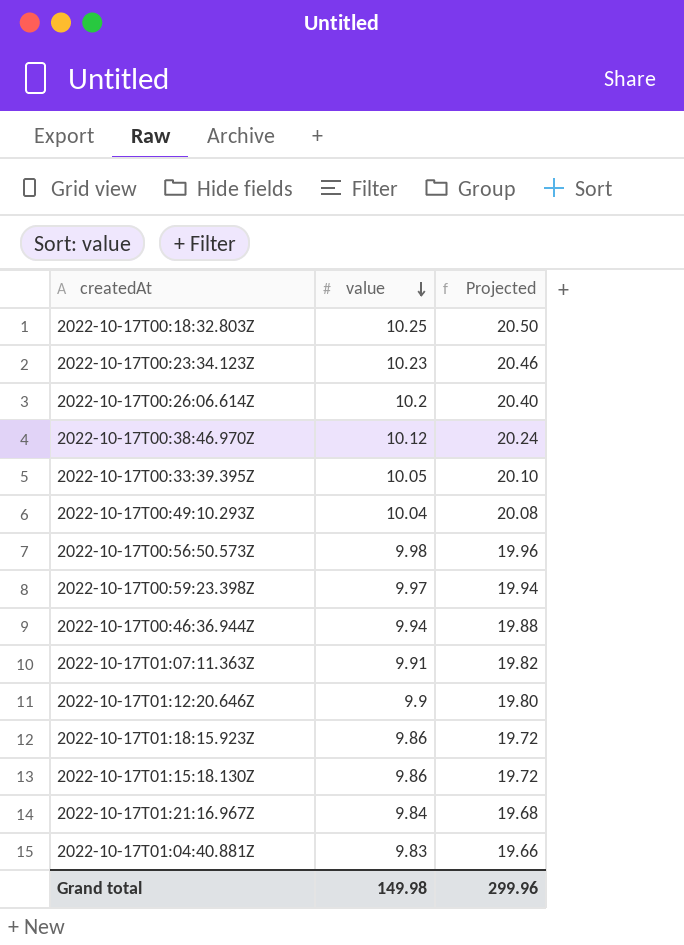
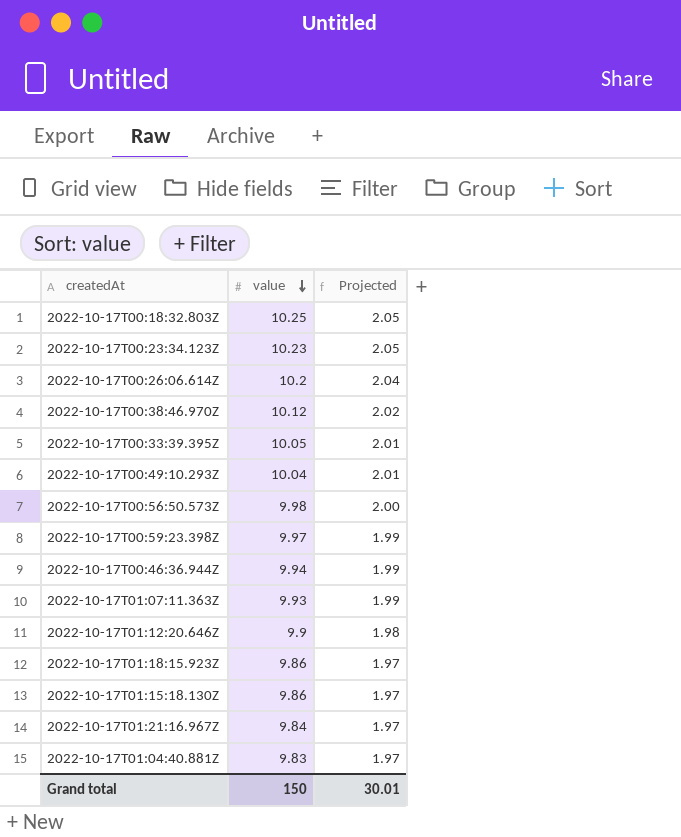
column Projected | formula: [value] * 2 -> [value] * 0.2
2022-10-17T01:07:11.363Z | value: 9.91 -> 9.93
Grand total | value: 149.98 -> 150
Grand total | Projected: 299.96 -> 30.01

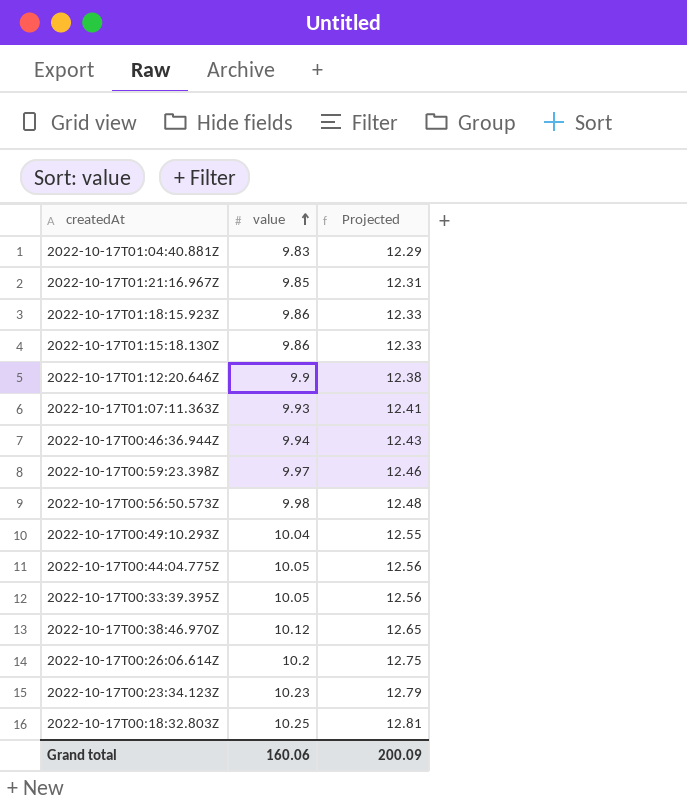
row order: value descending -> value ascending
column Projected | formula: [value] * 0.2 -> [value] * 1.25
2022-10-17T01:21:16.967Z | value: 9.84 -> 9.85
row 2022-10-17T00:44:04.775Z: none -> 10.05 | 12.56
Grand total | value: 150 -> 160.06
Grand total | Projected: 30.01 -> 200.09

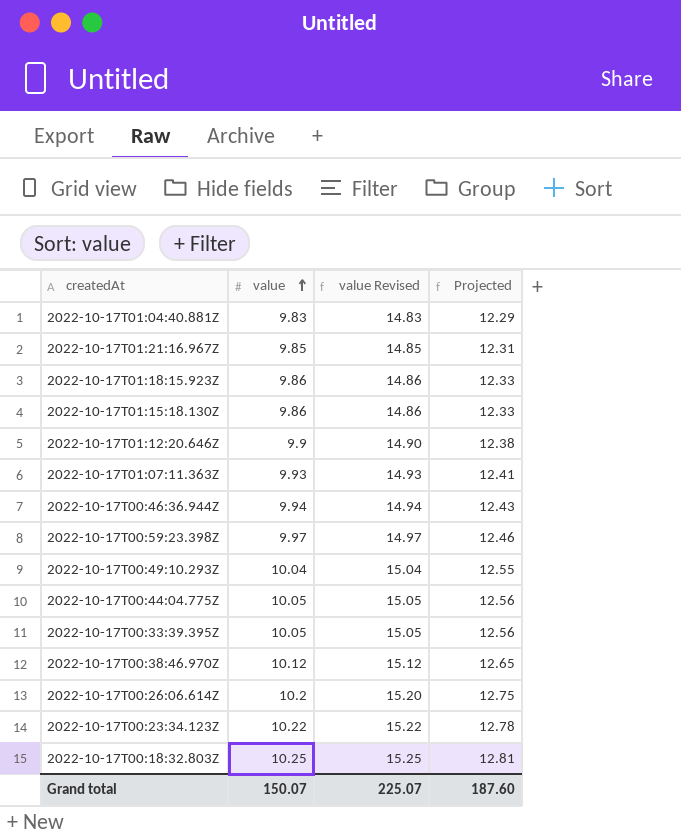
column value Revised | formula: none -> [value] + 5
row 2022-10-17T00:56:50.573Z: 9.98 | 12.48 -> none
2022-10-17T00:23:34.123Z | value: 10.23 -> 10.22
2022-10-17T00:23:34.123Z | Projected: 12.79 -> 12.78
Grand total | value: 160.06 -> 150.07
Grand total | Projected: 200.09 -> 187.60

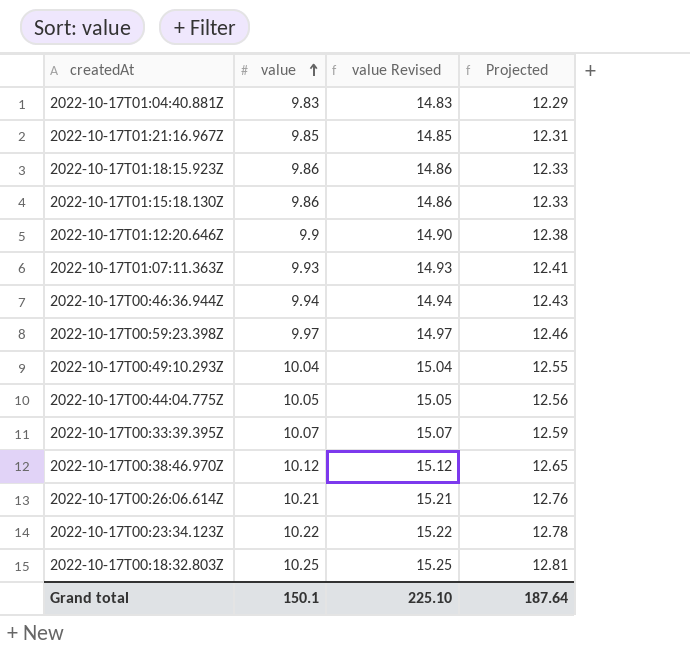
2022-10-17T00:33:39.395Z | value: 10.05 -> 10.07
2022-10-17T00:33:39.395Z | value Revised: 15.05 -> 15.07
2022-10-17T00:33:39.395Z | Projected: 12.56 -> 12.59
2022-10-17T00:26:06.614Z | value: 10.2 -> 10.21
2022-10-17T00:26:06.614Z | value Revised: 15.20 -> 15.21
2022-10-17T00:26:06.614Z | Projected: 12.75 -> 12.76
Grand total | value: 150.07 -> 150.1
Grand total | value Revised: 225.07 -> 225.10
Grand total | Projected: 187.60 -> 187.64

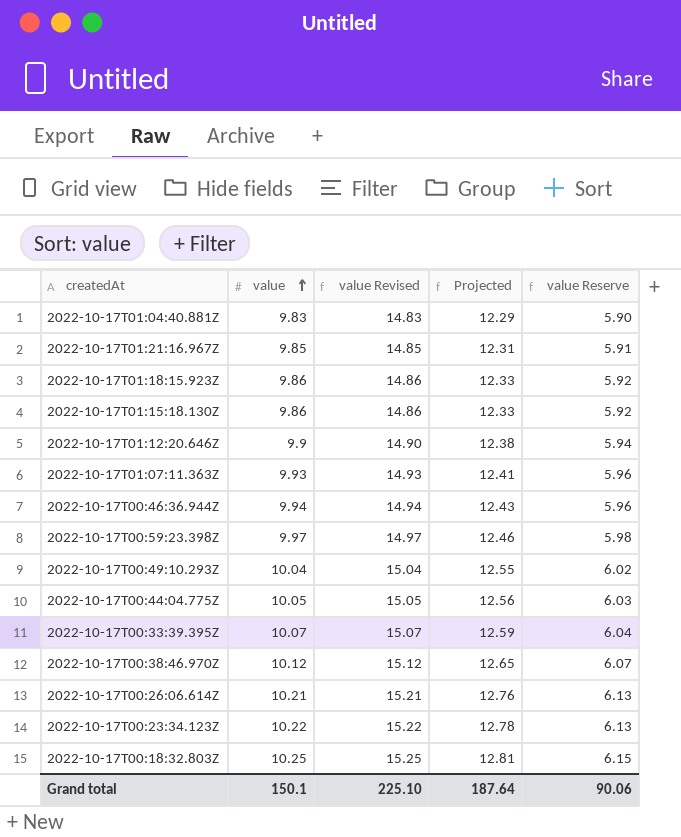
column value Reserve | formula: none -> [value] * 0.6

